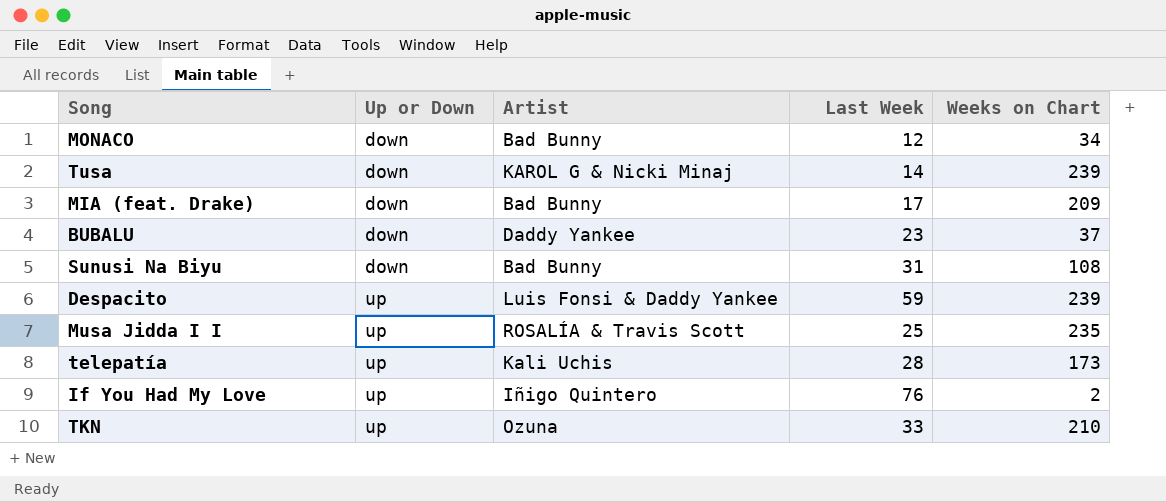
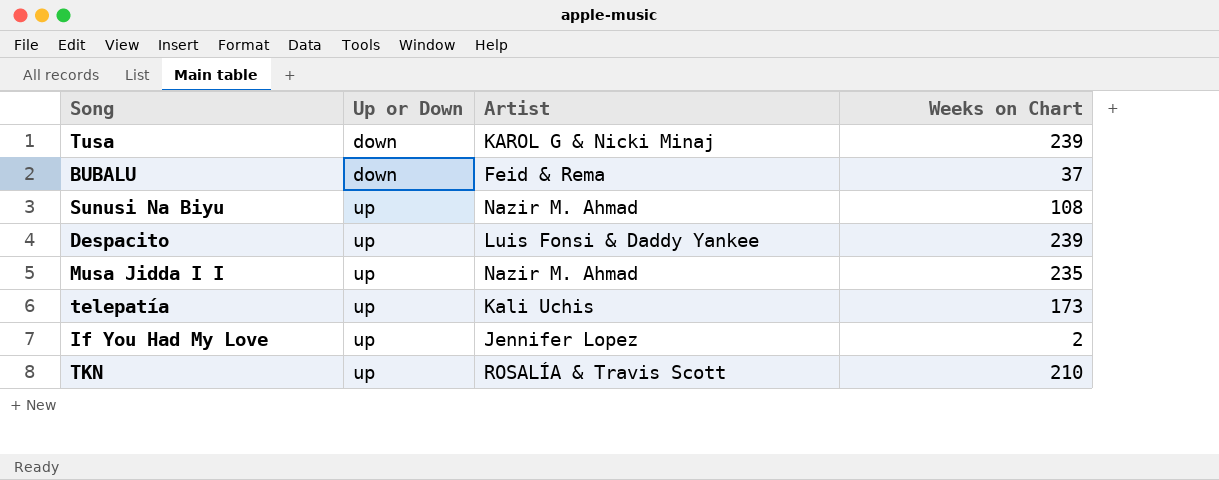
column Last Week | position: 4 -> none
row MONACO: down | Bad Bunny | 12 | 34 -> none
row MIA (feat. Drake): down | Bad Bunny | 17 | 209 -> none
BUBALU | Artist: Daddy Yankee -> Feid & Rema
Sunusi Na Biyu | Up or Down: down -> up
Sunusi Na Biyu | Artist: Bad Bunny -> Nazir M. Ahmad
Musa Jidda I I | Artist: ROSALÍA & Travis Scott -> Nazir M. Ahmad
If You Had My Love | Artist: Iñigo Quintero -> Jennifer Lopez
TKN | Artist: Ozuna -> ROSALÍA & Travis Scott

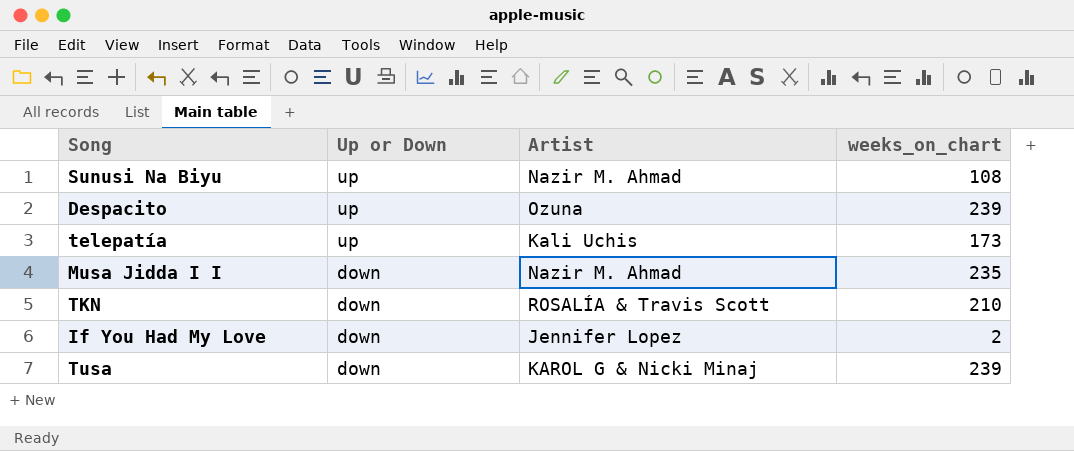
row order: Up or Down ascending -> Up or Down descending
column name: Weeks on Chart -> weeks_on_chart
row BUBALU: down | Feid & Rema | 37 -> none
Despacito | Artist: Luis Fonsi & Daddy Yankee -> Ozuna
Musa Jidda I I | Up or Down: up -> down
TKN | Up or Down: up -> down
If You Had My Love | Up or Down: up -> down

